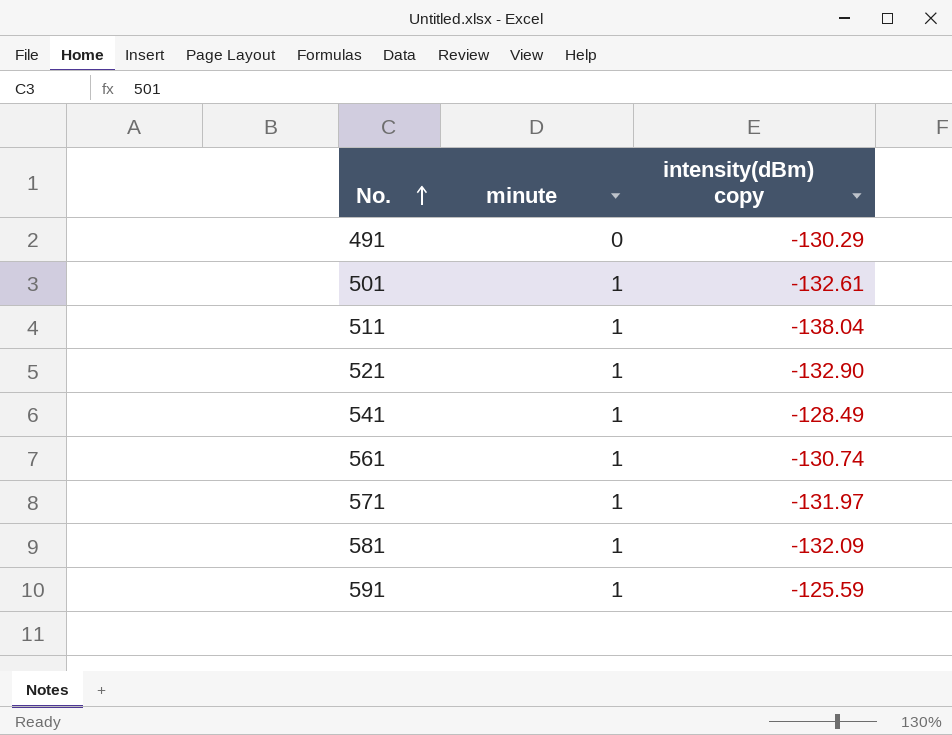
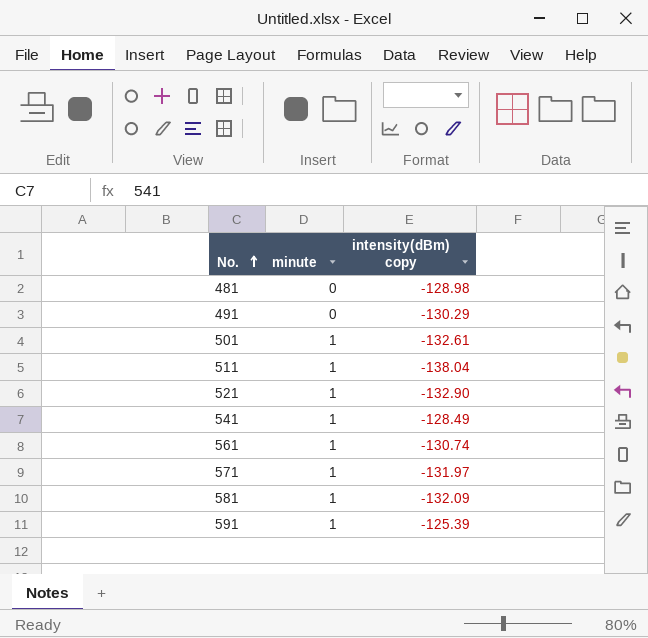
row 481: none -> 0 | -128.98
591 | intensity(dBm) copy: -125.59 -> -125.39

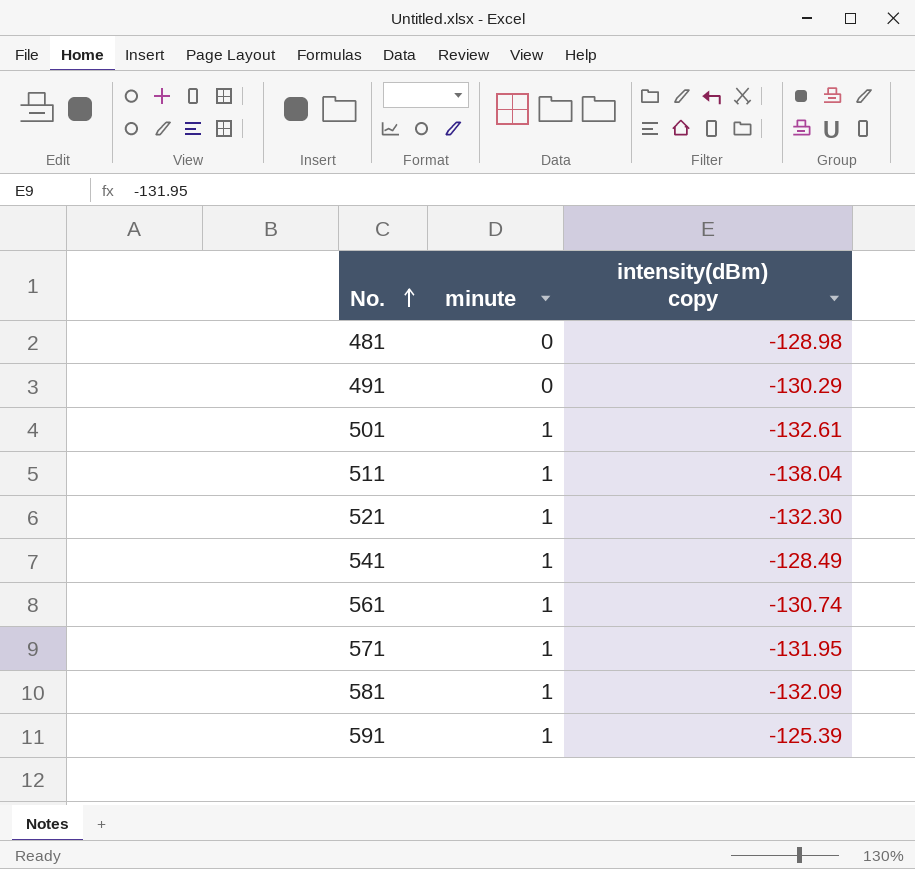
521 | intensity(dBm) copy: -132.90 -> -132.30
571 | intensity(dBm) copy: -131.97 -> -131.95

